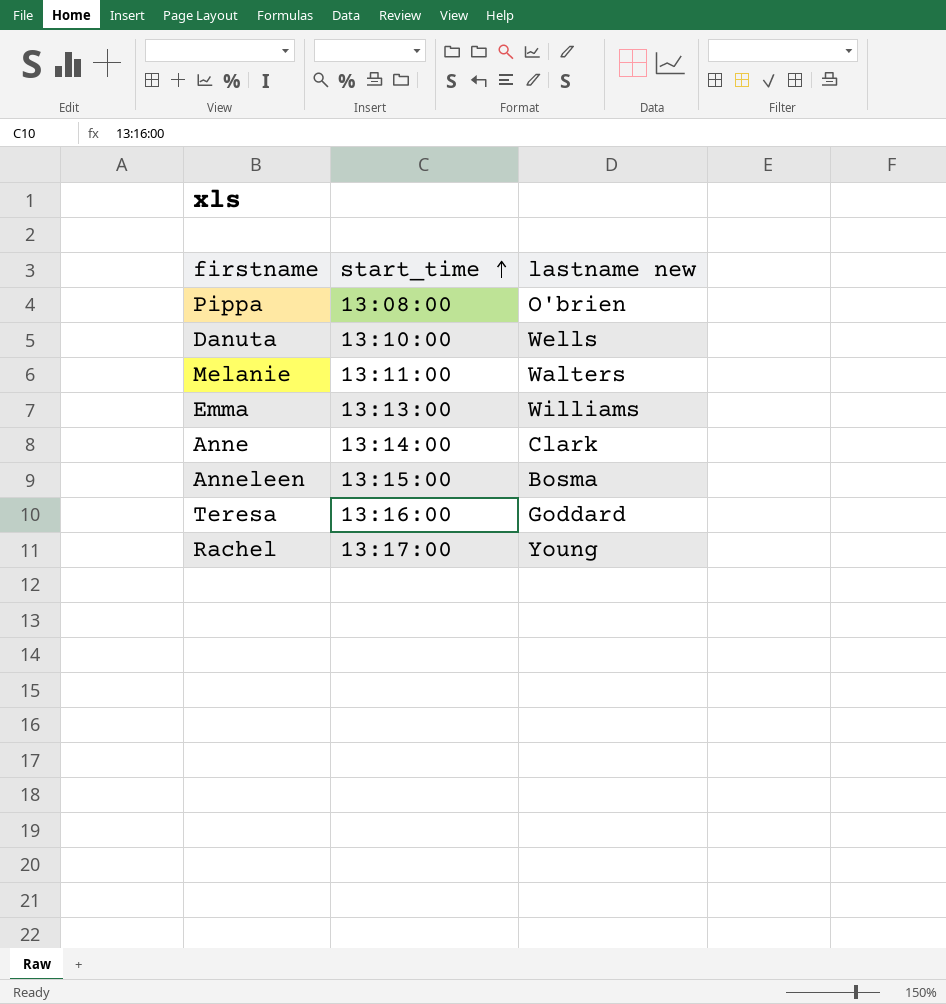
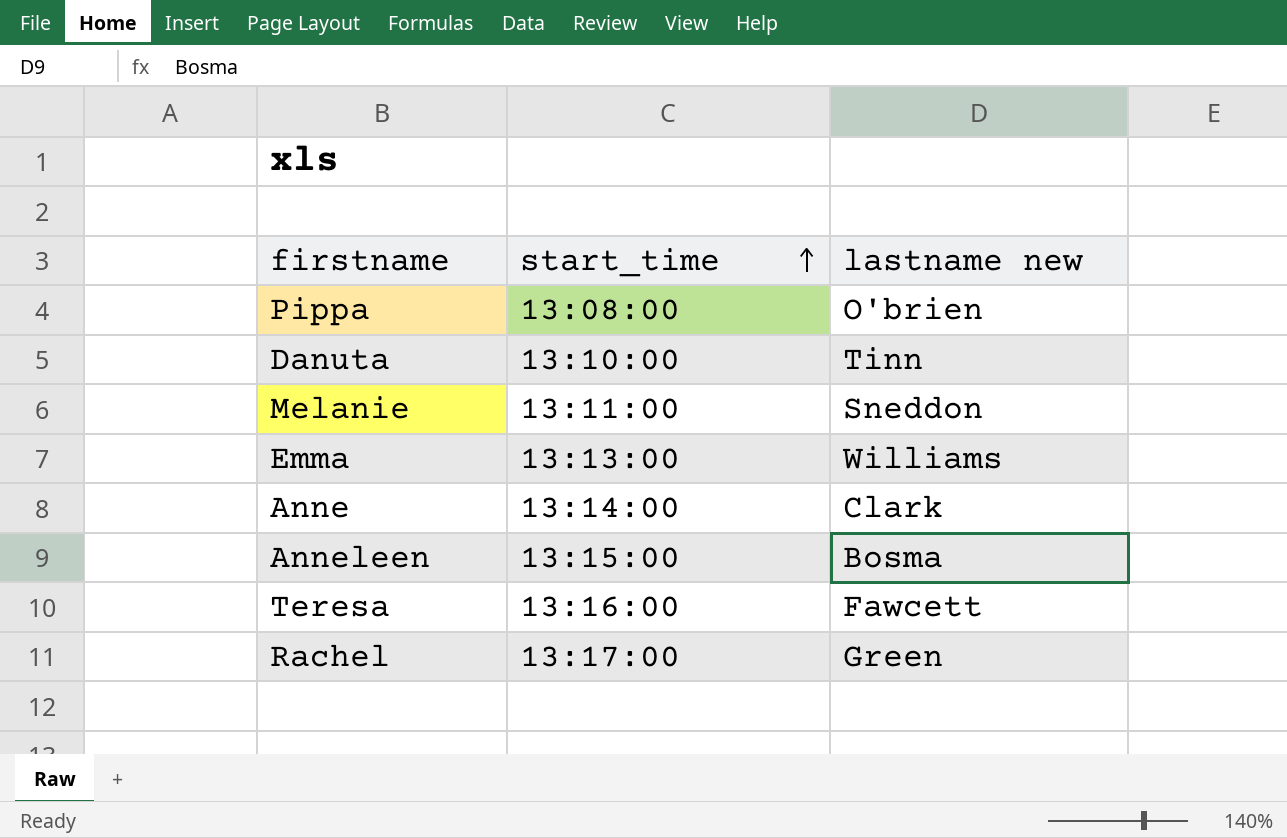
Danuta | lastname new: Wells -> Tinn
Melanie | lastname new: Walters -> Sneddon
Teresa | lastname new: Goddard -> Fawcett
Rachel | lastname new: Young -> Green

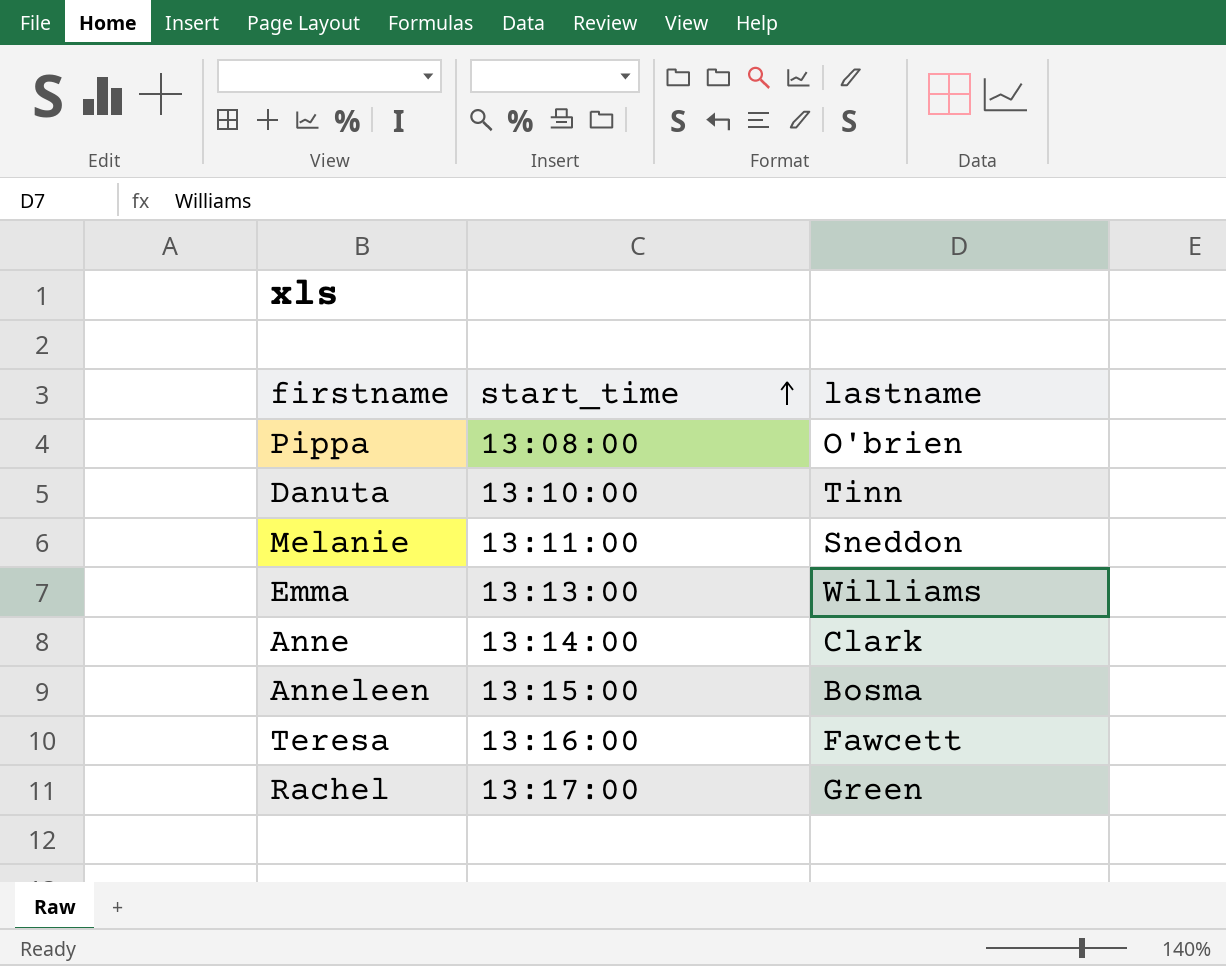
column name: lastname new -> lastname

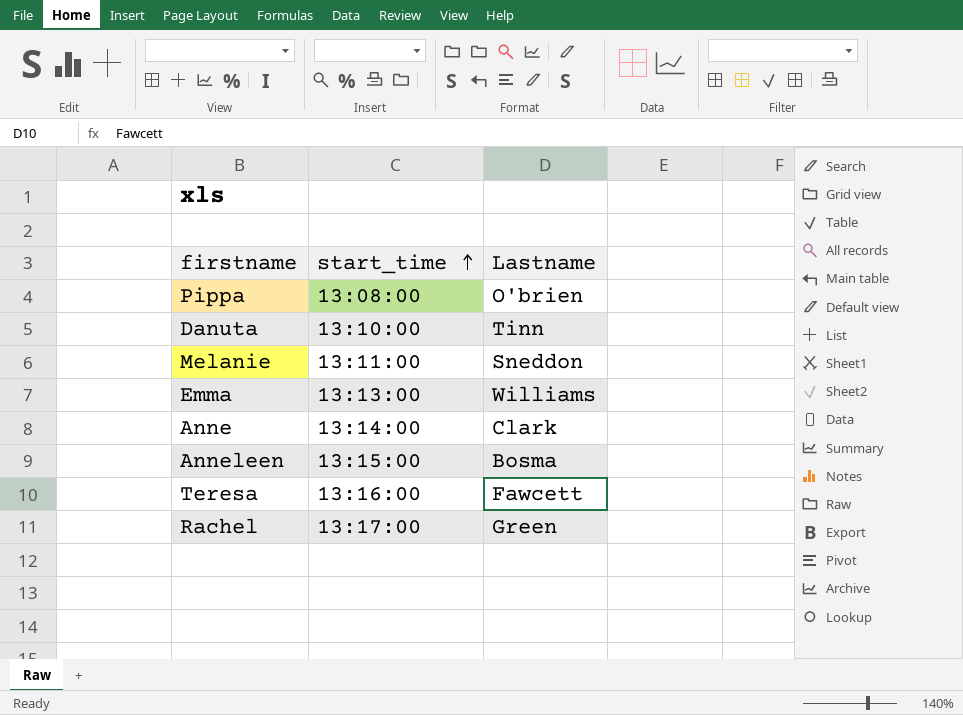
column name: lastname -> Lastname

